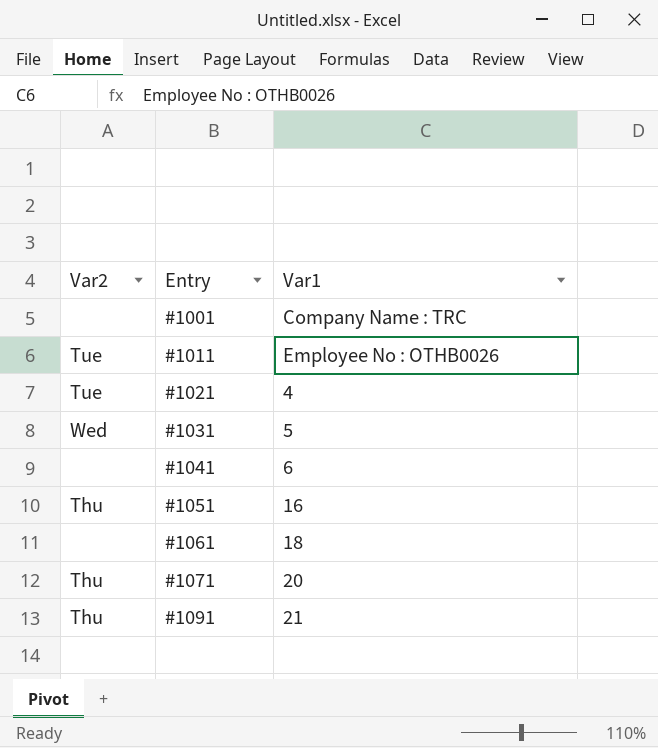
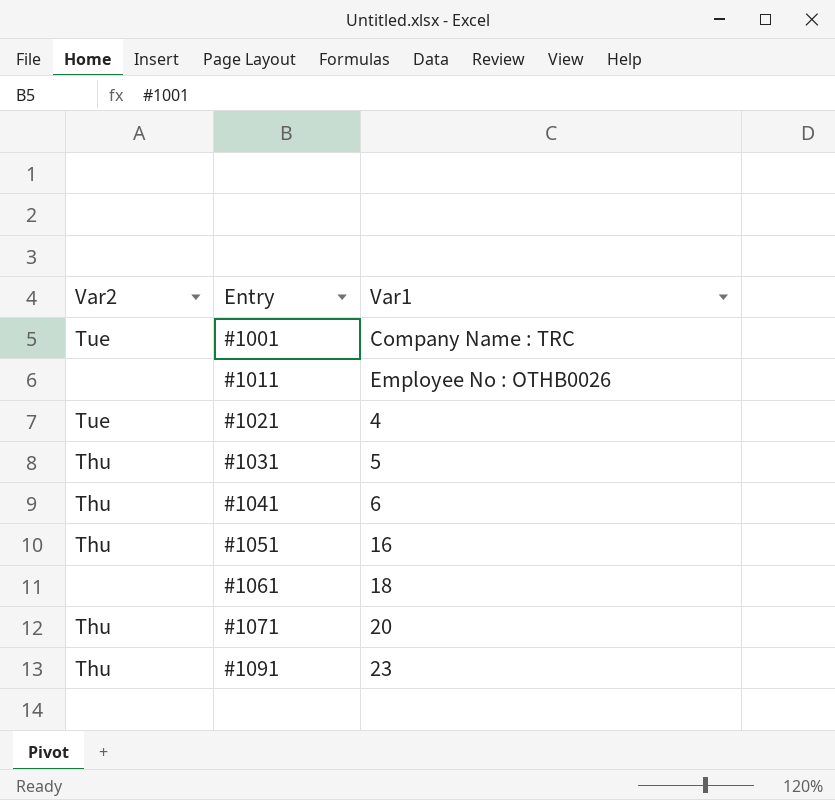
#1001 | Var2: none -> Tue
#1011 | Var2: Tue -> none
#1031 | Var2: Wed -> Thu
#1041 | Var2: none -> Thu
#1091 | Var1: 21 -> 23

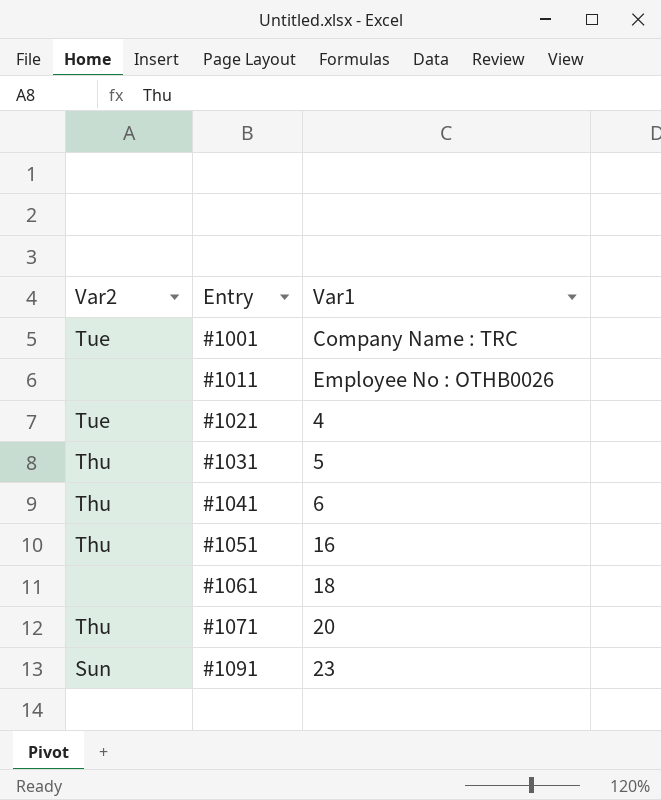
#1091 | Var2: Thu -> Sun

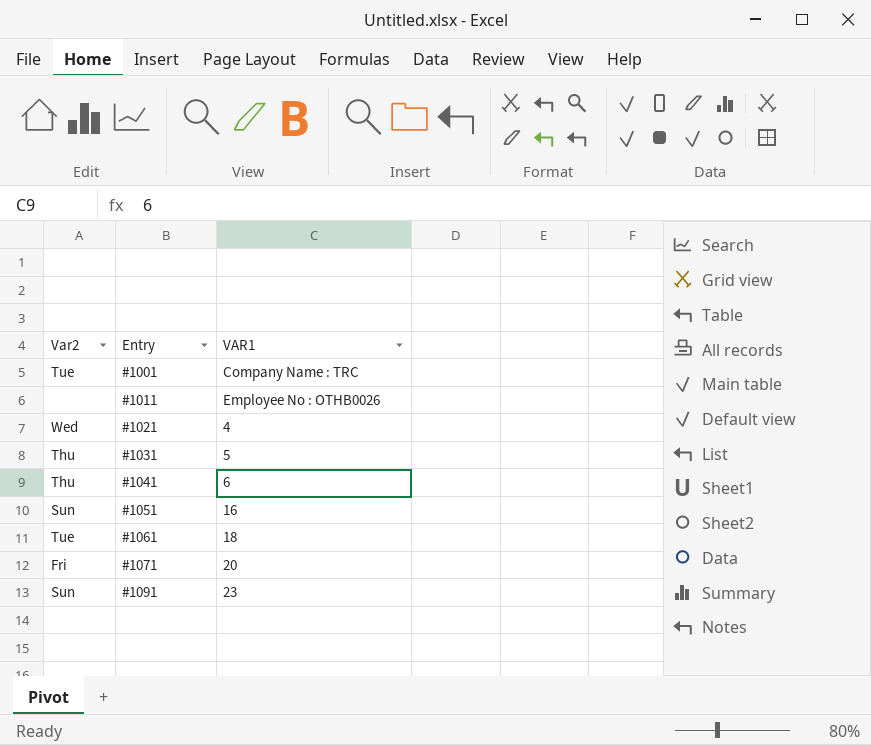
column name: Var1 -> VAR1
#1021 | Var2: Tue -> Wed
#1051 | Var2: Thu -> Sun
#1061 | Var2: none -> Tue
#1071 | Var2: Thu -> Fri

